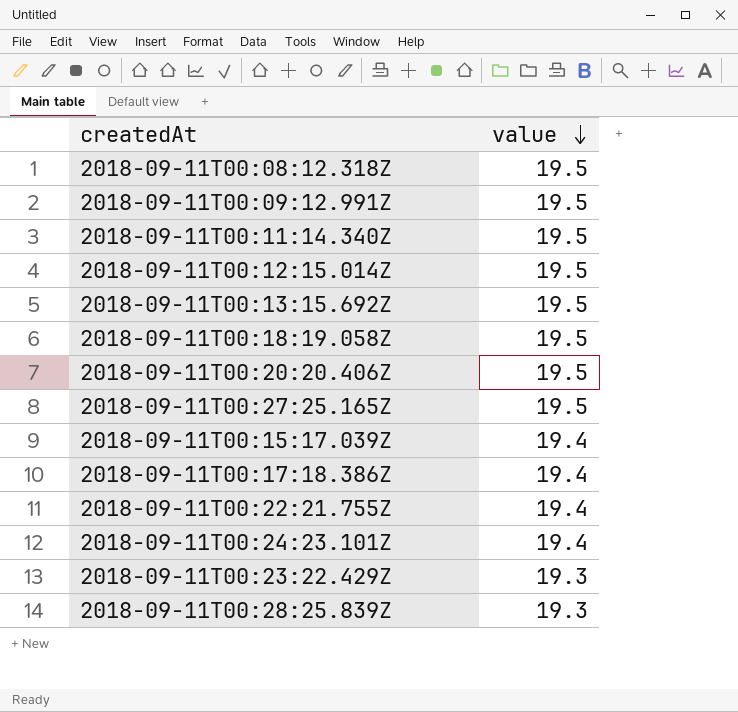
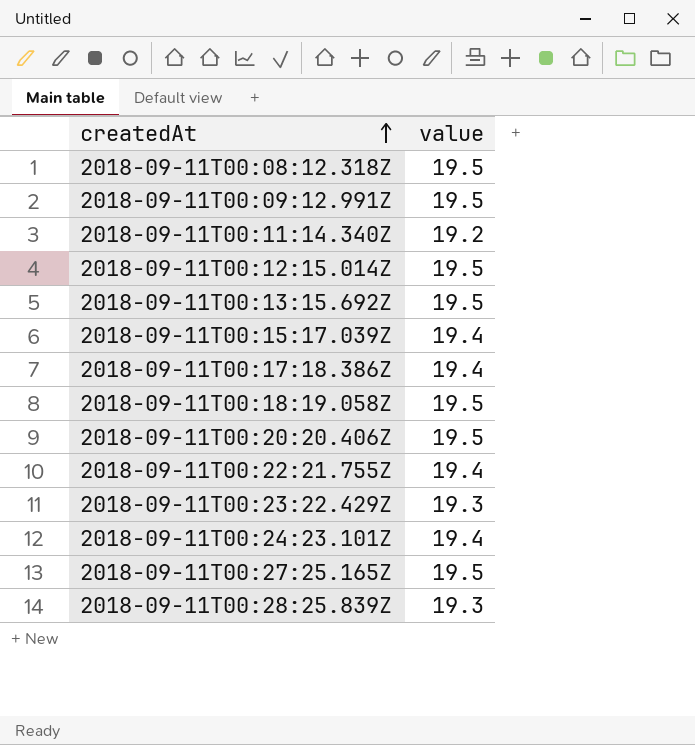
row order: value descending -> createdAt ascending
2018-09-11T00:11:14.340Z | value: 19.5 -> 19.2

